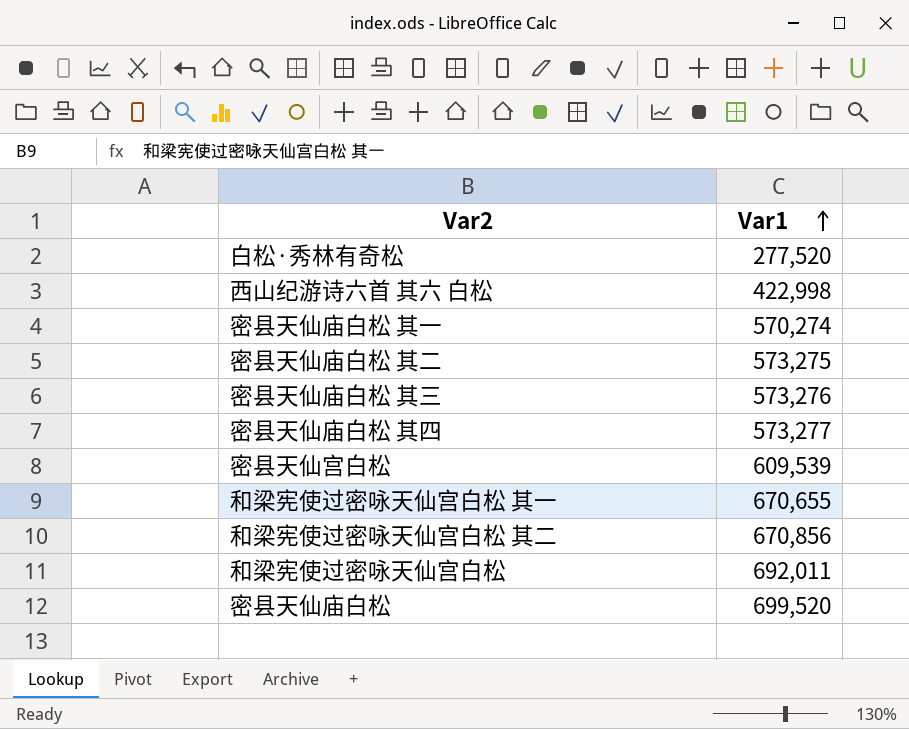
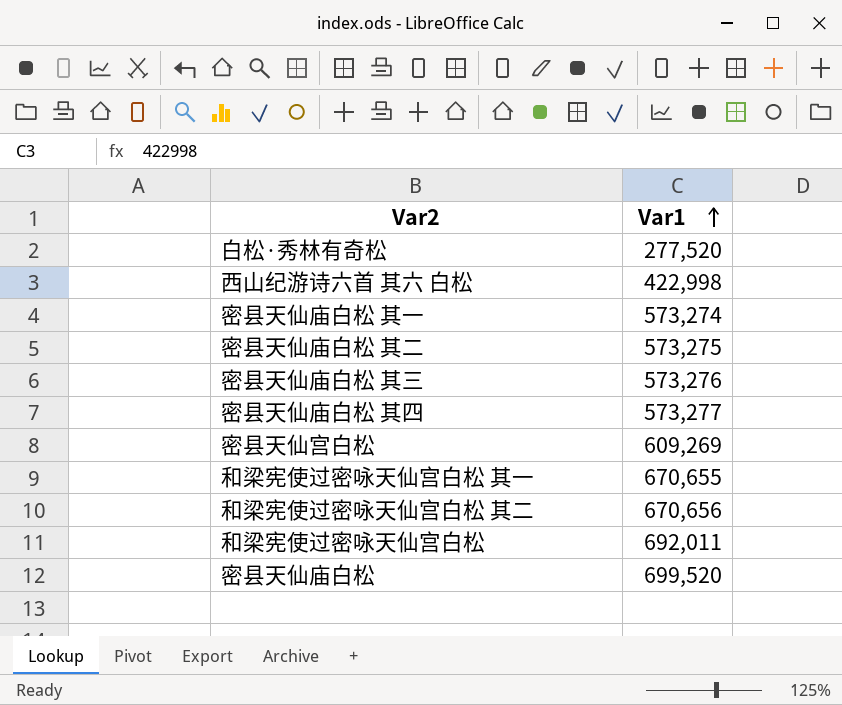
密县天仙庙白松 其一 | Var1: 570,274 -> 573,274
密县天仙宫白松 | Var1: 609,539 -> 609,269
和梁宪使过密咏天仙宫白松 其二 | Var1: 670,856 -> 670,656

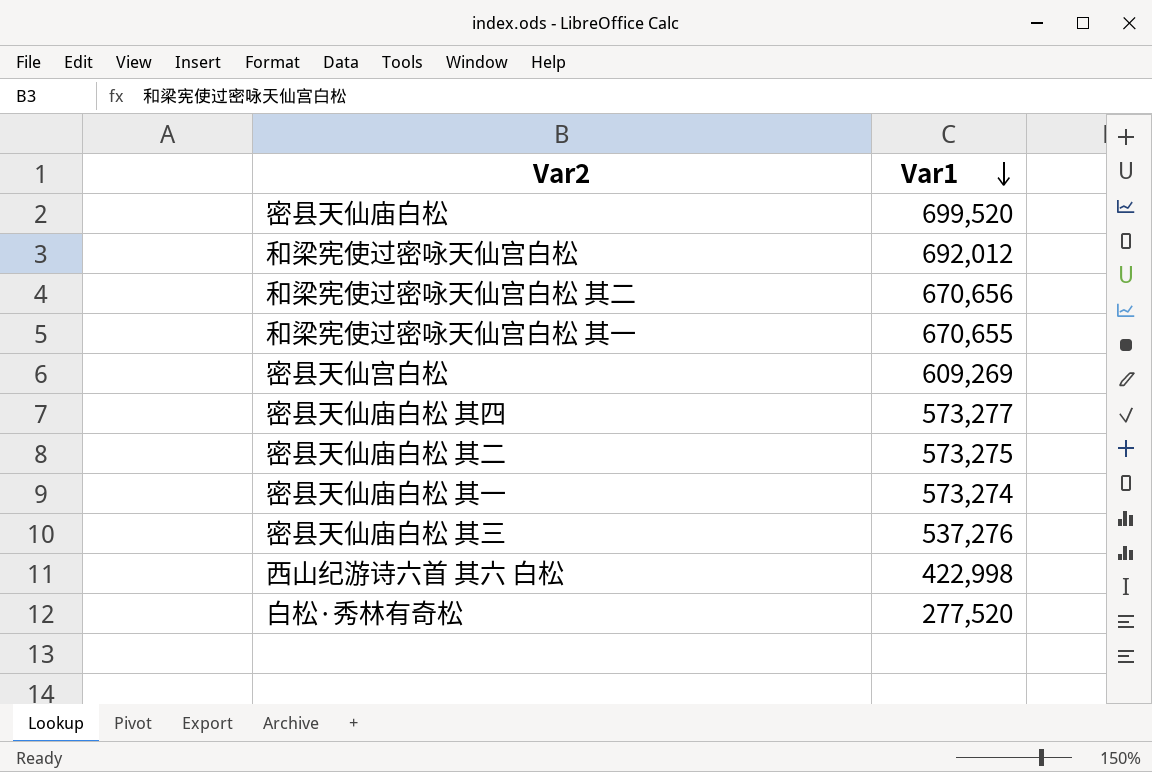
row order: Var1 ascending -> Var1 descending
和梁宪使过密咏天仙宫白松 | Var1: 692,011 -> 692,012
密县天仙庙白松 其三 | Var1: 573,276 -> 537,276

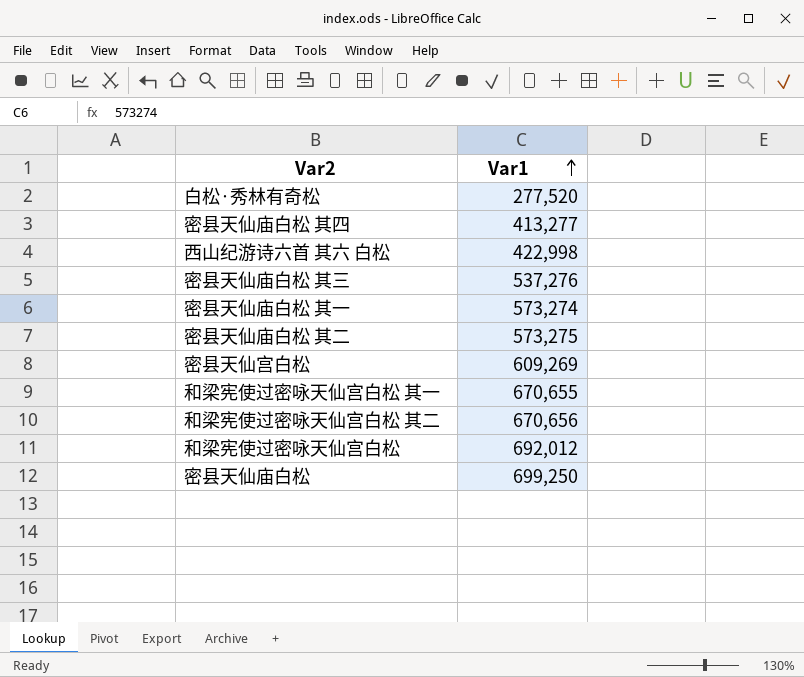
row order: Var1 descending -> Var1 ascending
密县天仙庙白松 其四 | Var1: 573,277 -> 413,277
密县天仙庙白松 | Var1: 699,520 -> 699,250

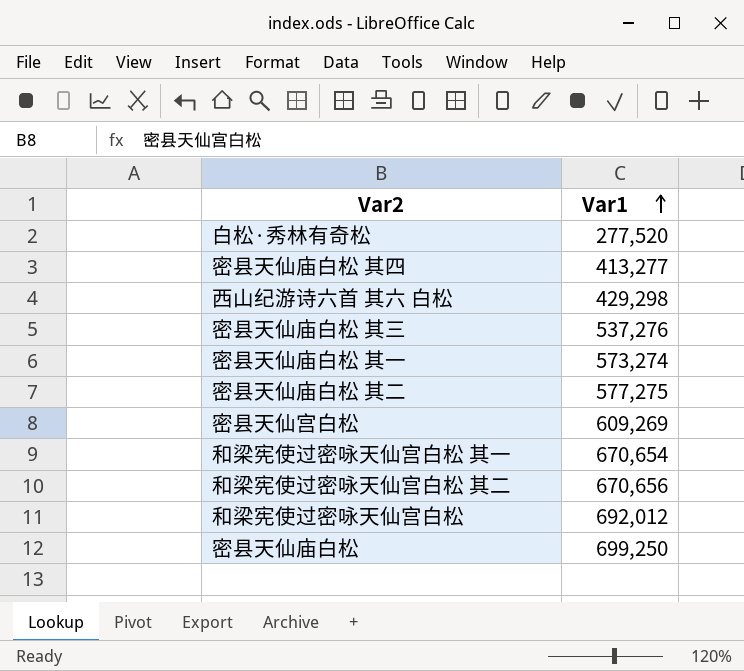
西山纪游诗六首 其六 白松 | Var1: 422,998 -> 429,298
密县天仙庙白松 其二 | Var1: 573,275 -> 577,275
和梁宪使过密咏天仙宫白松 其一 | Var1: 670,655 -> 670,654

